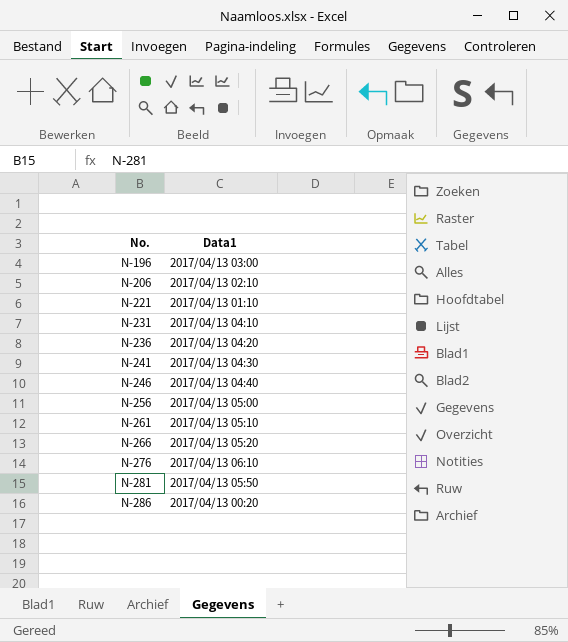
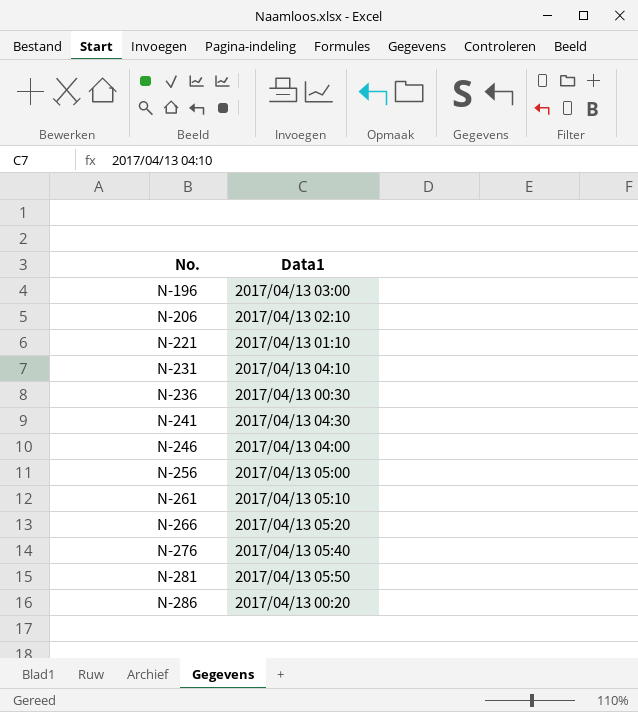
N-236 | Data1: 2017/04/13 04:20 -> 2017/04/13 00:30
N-246 | Data1: 2017/04/13 04:40 -> 2017/04/13 04:00
N-276 | Data1: 2017/04/13 06:10 -> 2017/04/13 05:40

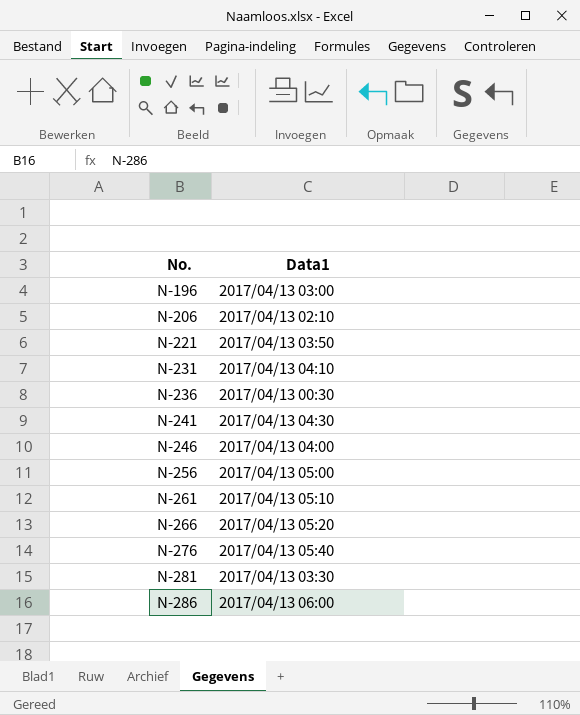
N-221 | Data1: 2017/04/13 01:10 -> 2017/04/13 03:50
N-281 | Data1: 2017/04/13 05:50 -> 2017/04/13 03:30
N-286 | Data1: 2017/04/13 00:20 -> 2017/04/13 06:00

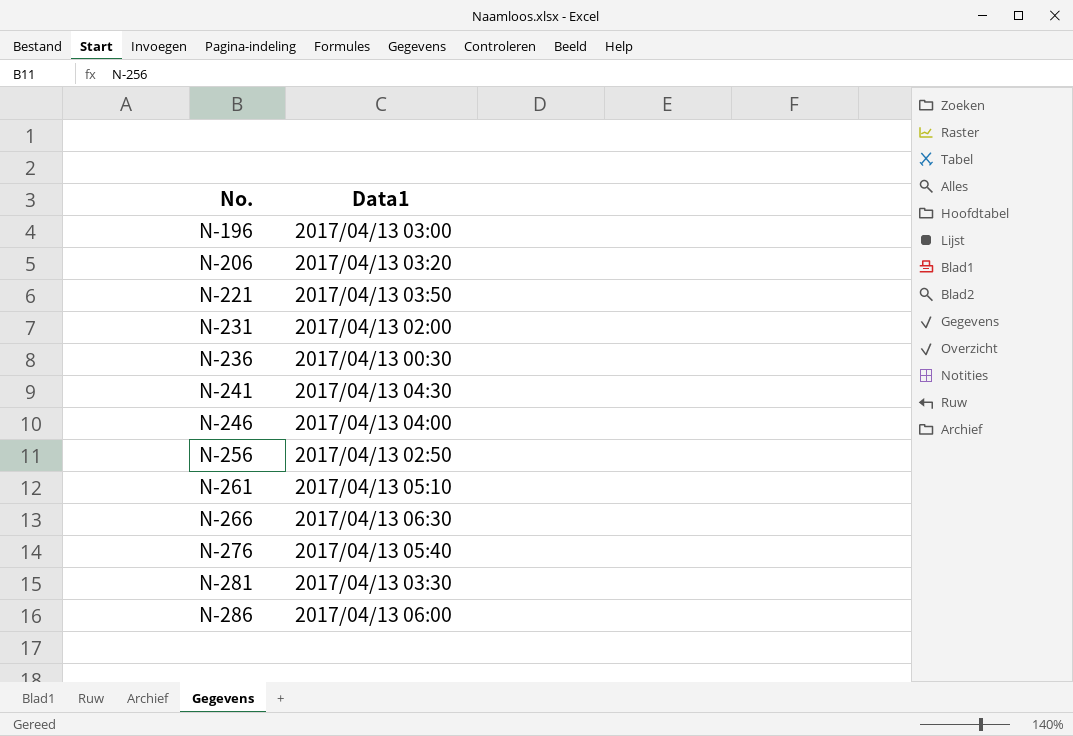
N-206 | Data1: 2017/04/13 02:10 -> 2017/04/13 03:20
N-231 | Data1: 2017/04/13 04:10 -> 2017/04/13 02:00
N-256 | Data1: 2017/04/13 05:00 -> 2017/04/13 02:50
N-266 | Data1: 2017/04/13 05:20 -> 2017/04/13 06:30

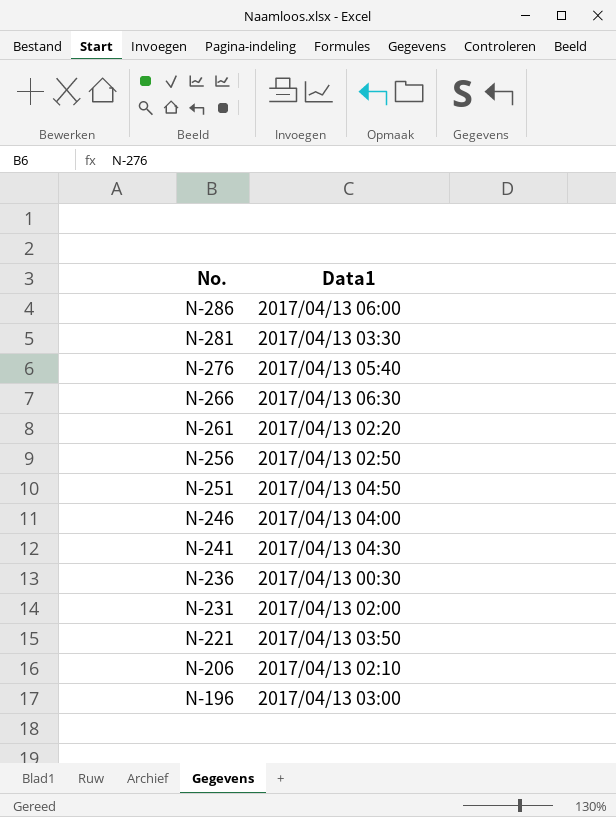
row order: No. ascending -> No. descending
N-261 | Data1: 2017/04/13 05:10 -> 2017/04/13 02:20
row N-251: none -> 2017/04/13 04:50
N-206 | Data1: 2017/04/13 03:20 -> 2017/04/13 02:10

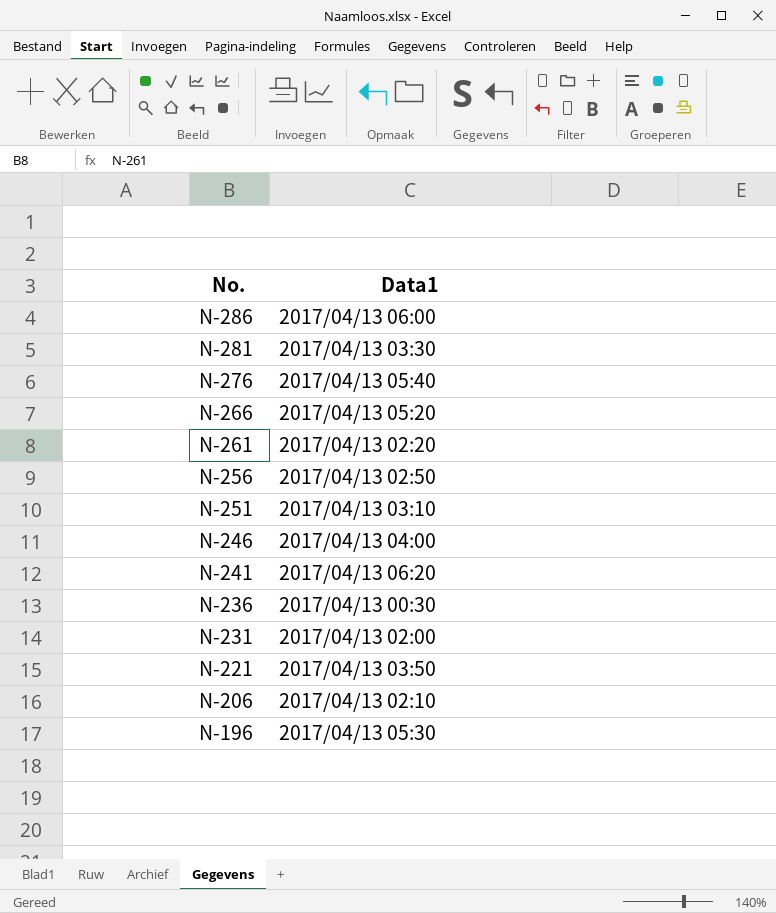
N-266 | Data1: 2017/04/13 06:30 -> 2017/04/13 05:20
N-251 | Data1: 2017/04/13 04:50 -> 2017/04/13 03:10
N-241 | Data1: 2017/04/13 04:30 -> 2017/04/13 06:20
N-196 | Data1: 2017/04/13 03:00 -> 2017/04/13 05:30

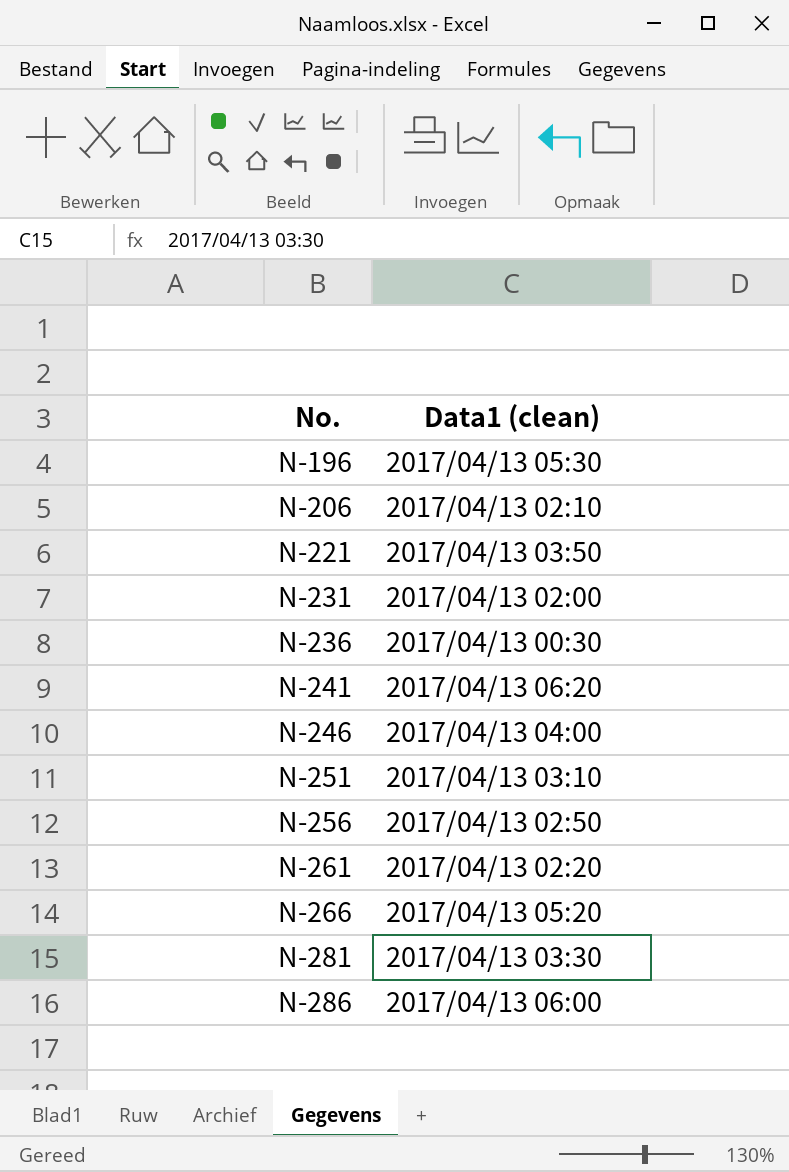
row order: No. descending -> No. ascending
column name: Data1 -> Data1 (clean)
row N-276: 2017/04/13 05:40 -> none

